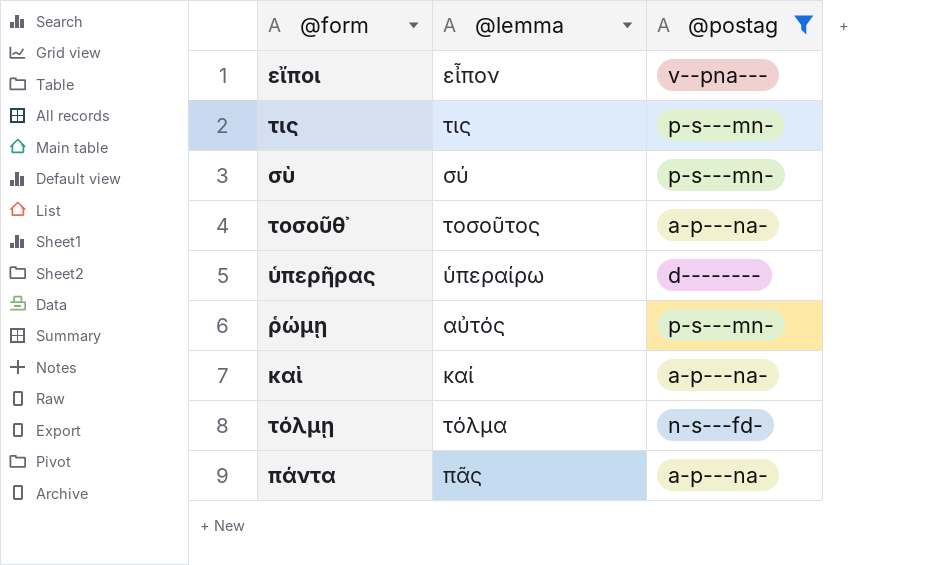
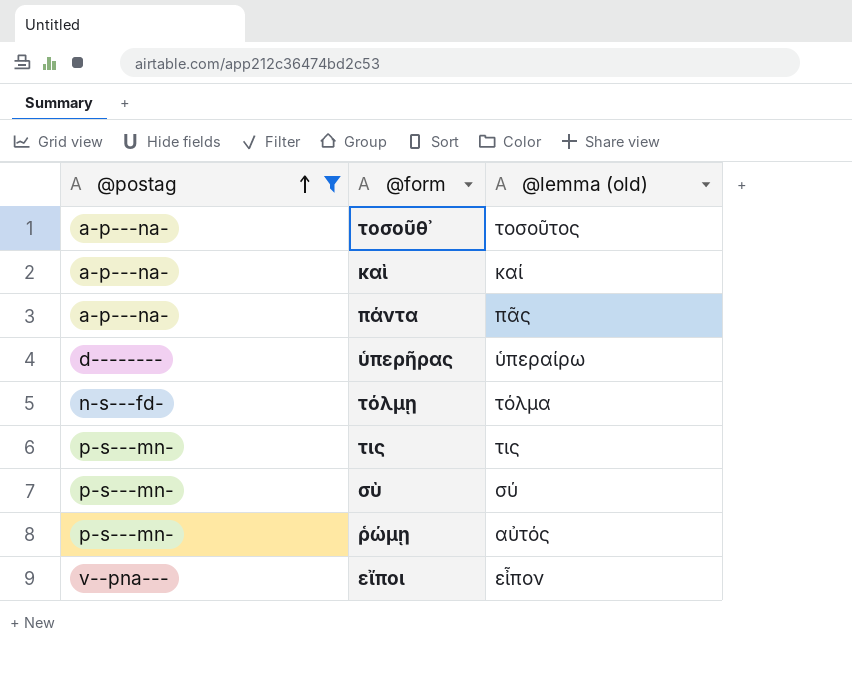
row order: none -> @postag ascending
column @postag | position: 3 -> 1
column name: @lemma -> @lemma (old)

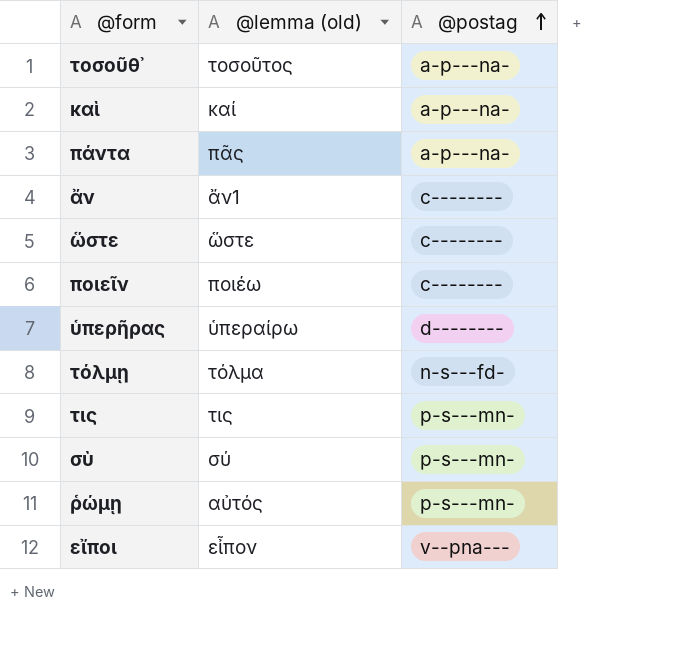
filter: @postag != c-------- -> none
column @postag | position: 1 -> 3

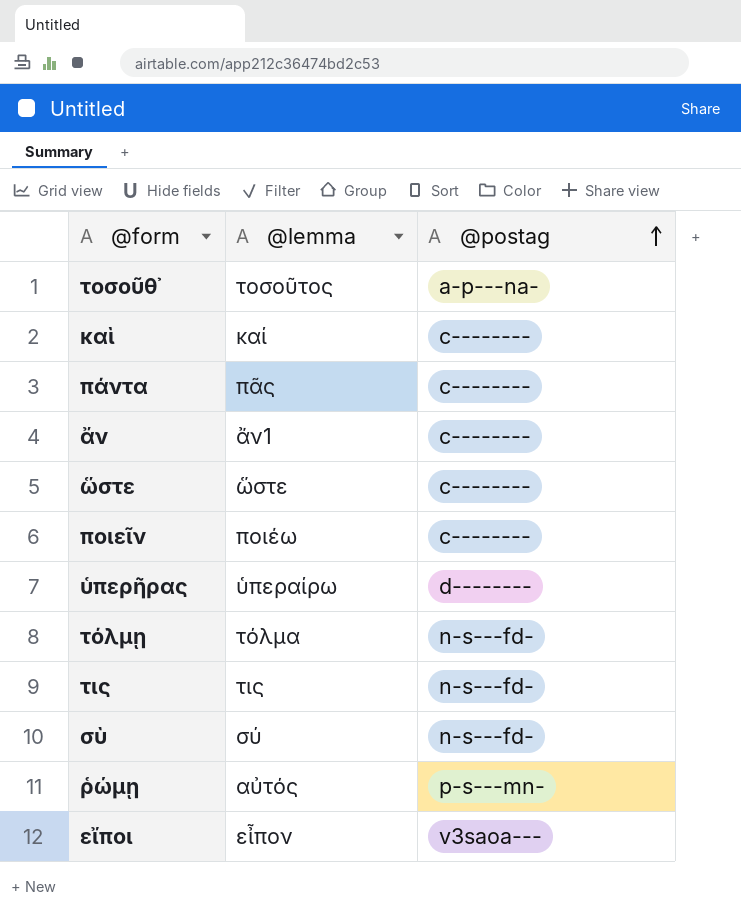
column name: @lemma (old) -> @lemma
καὶ | @postag: a-p---na- -> c--------
πάντα | @postag: a-p---na- -> c--------
τις | @postag: p-s---mn- -> n-s---fd-
σὺ | @postag: p-s---mn- -> n-s---fd-
εἴποι | @postag: v--pna--- -> v3saoa---

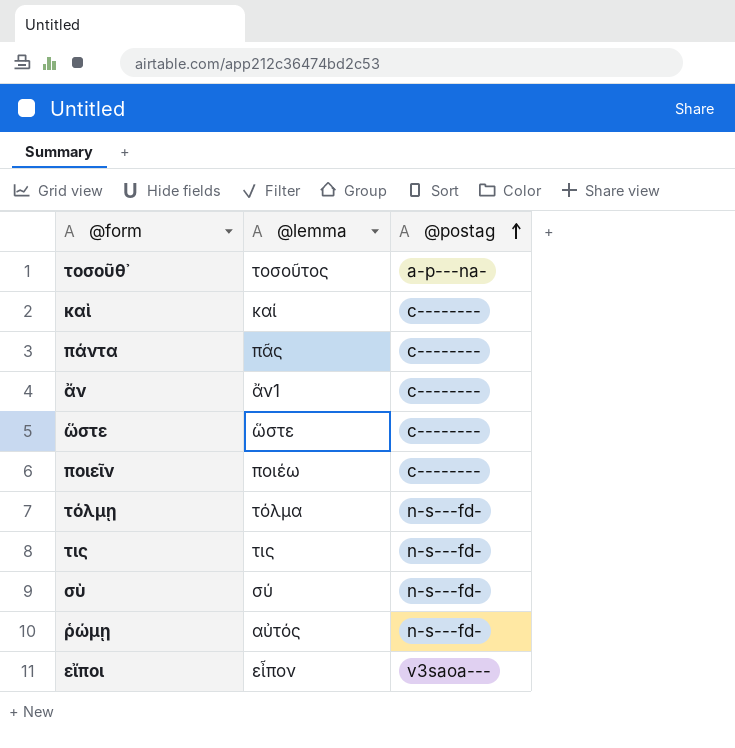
row ὑπερῆρας: ὑπεραίρω | d-------- -> none
ῥώμῃ | @postag: p-s---mn- -> n-s---fd-

